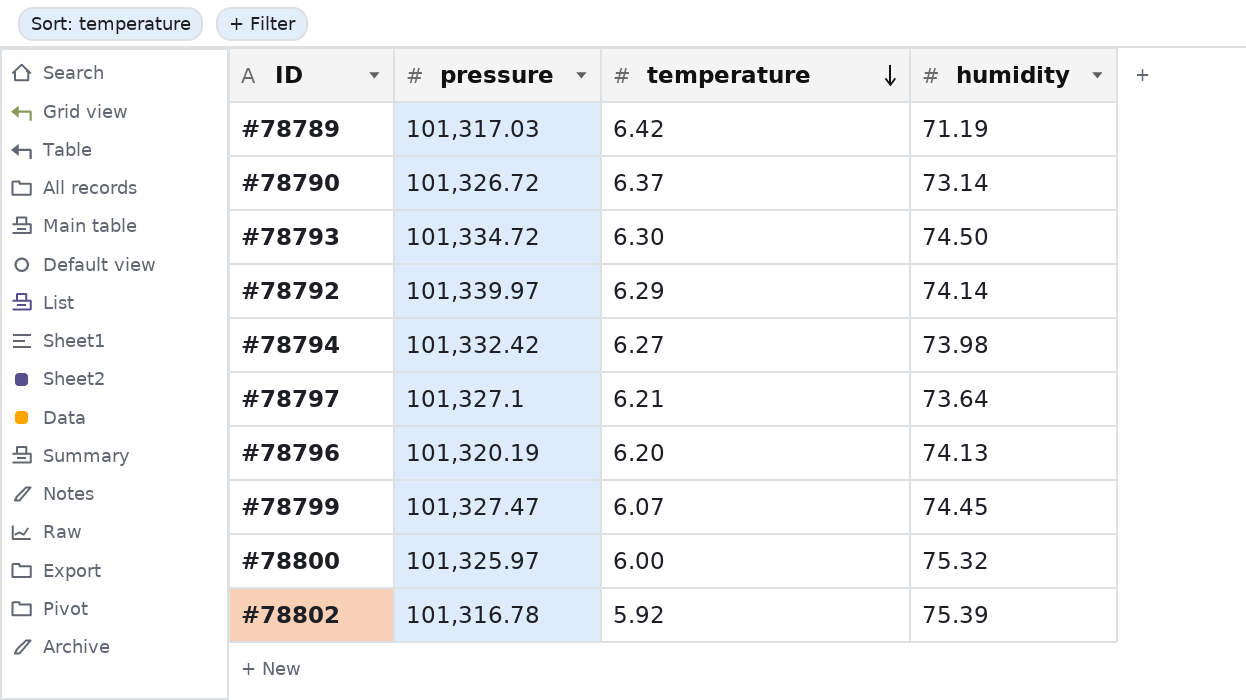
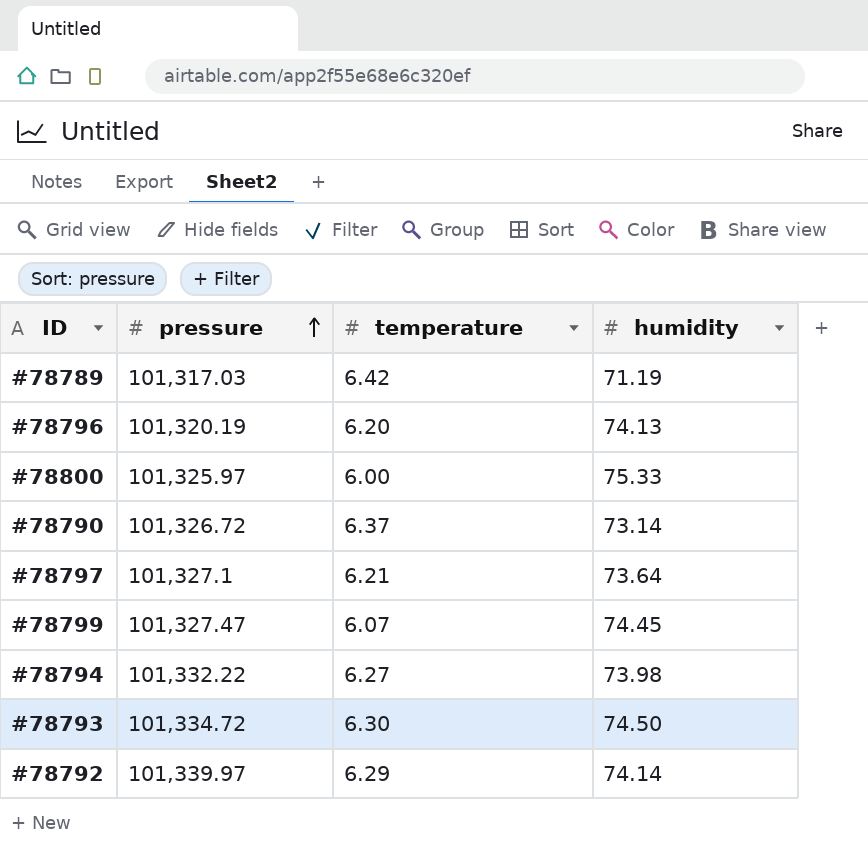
row order: temperature descending -> pressure ascending
row #78802: 101,316.78 | 5.92 | 75.39 -> none
#78800 | humidity: 75.32 -> 75.33
#78794 | pressure: 101,332.42 -> 101,332.22

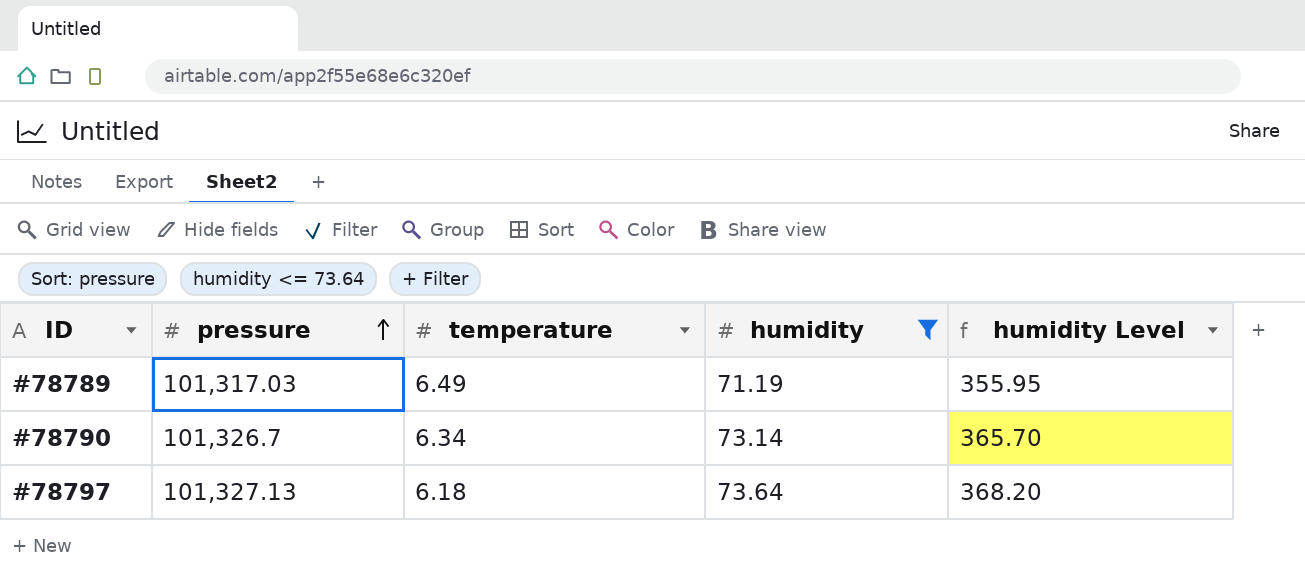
filter: none -> humidity <= 73.64
column humidity Level | formula: none -> [humidity] * 5
#78789 | temperature: 6.42 -> 6.49
#78790 | pressure: 101,326.72 -> 101,326.7
#78790 | temperature: 6.37 -> 6.34
#78797 | pressure: 101,327.1 -> 101,327.13
#78797 | temperature: 6.21 -> 6.18

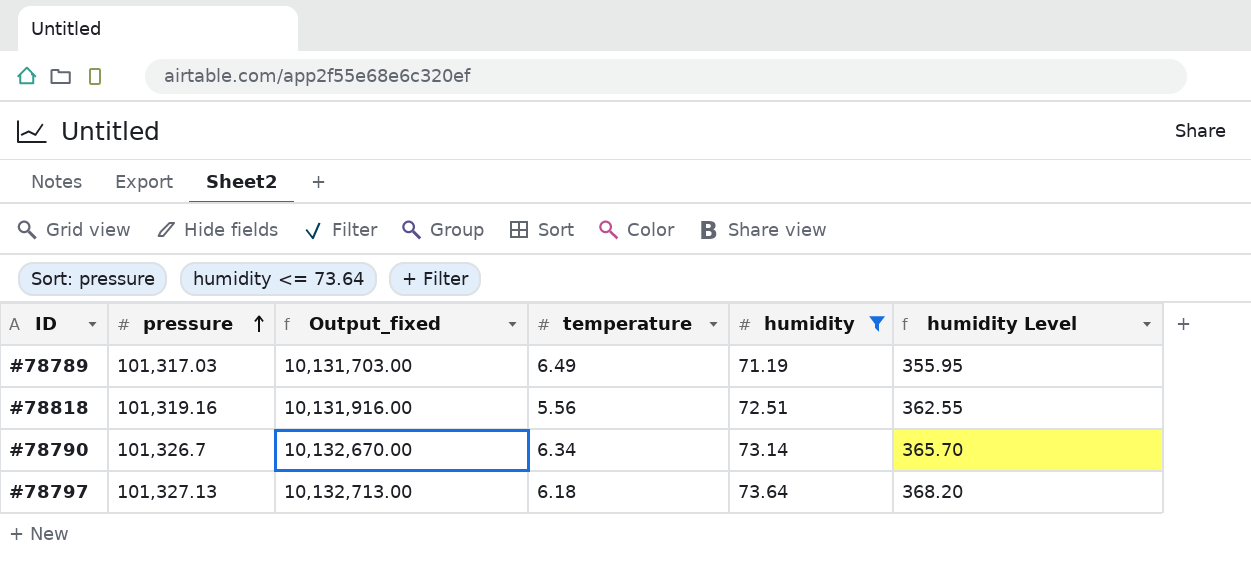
column Output_fixed | formula: none -> [pressure] * 100
row #78818: none -> 101,319.16 | 10,131,916.00 | 5.56 | 72.51 | 362.55

